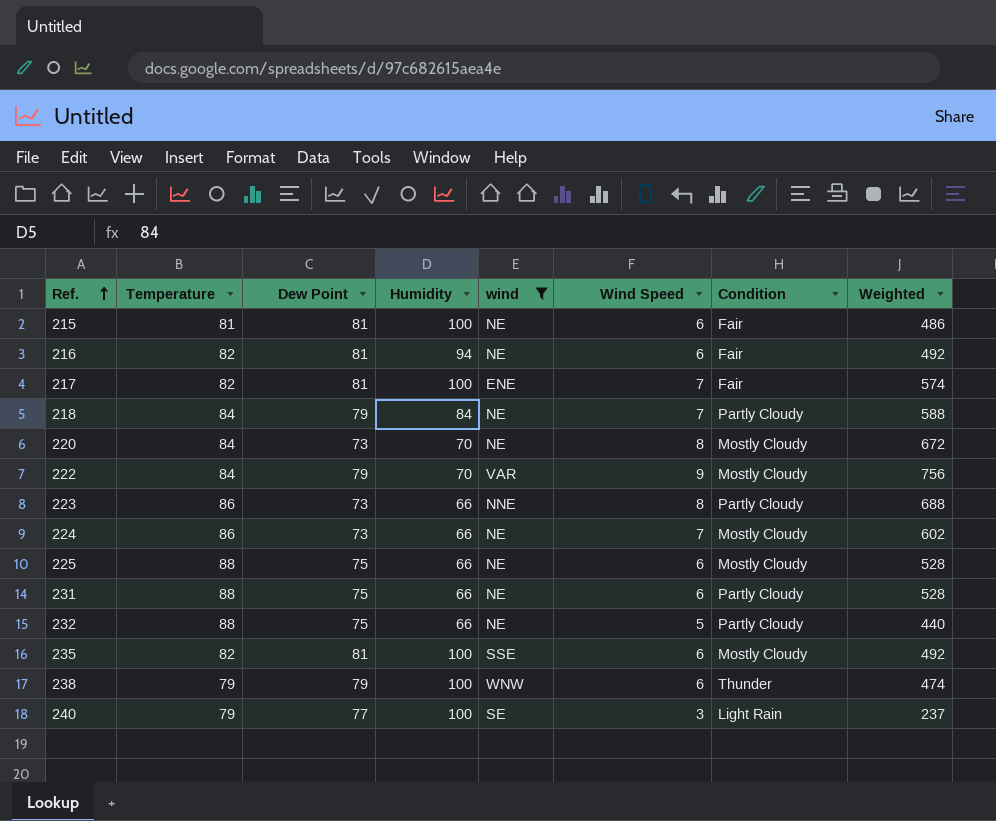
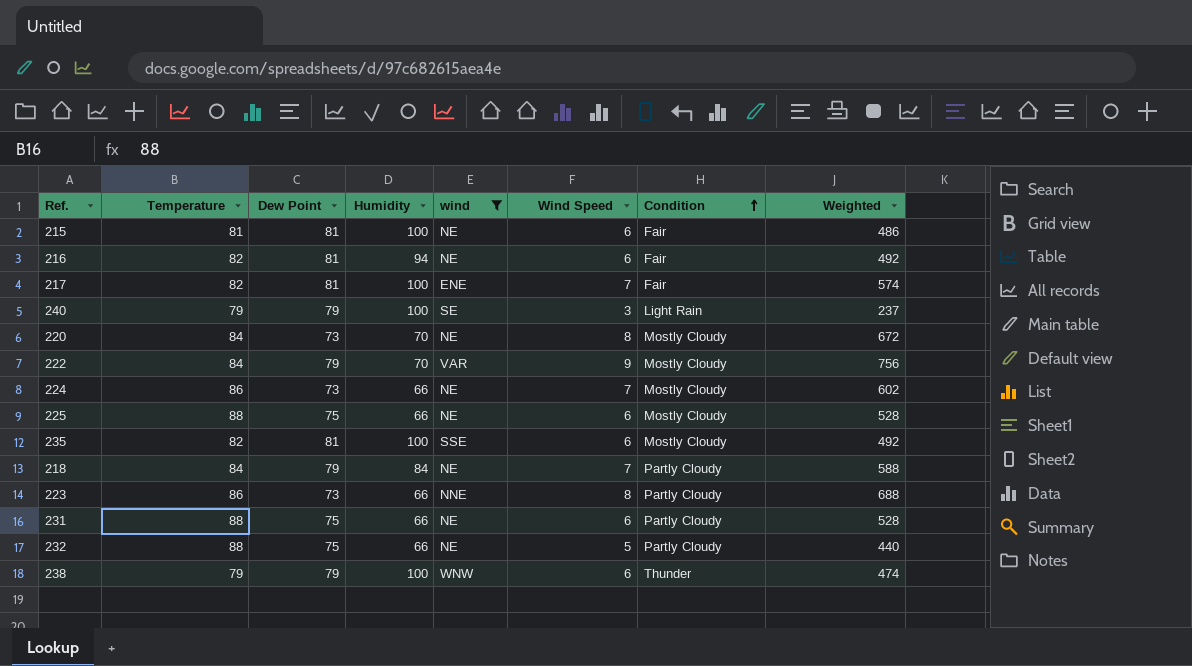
row order: Ref. ascending -> Condition ascending
240 | Dew Point: 77 -> 79

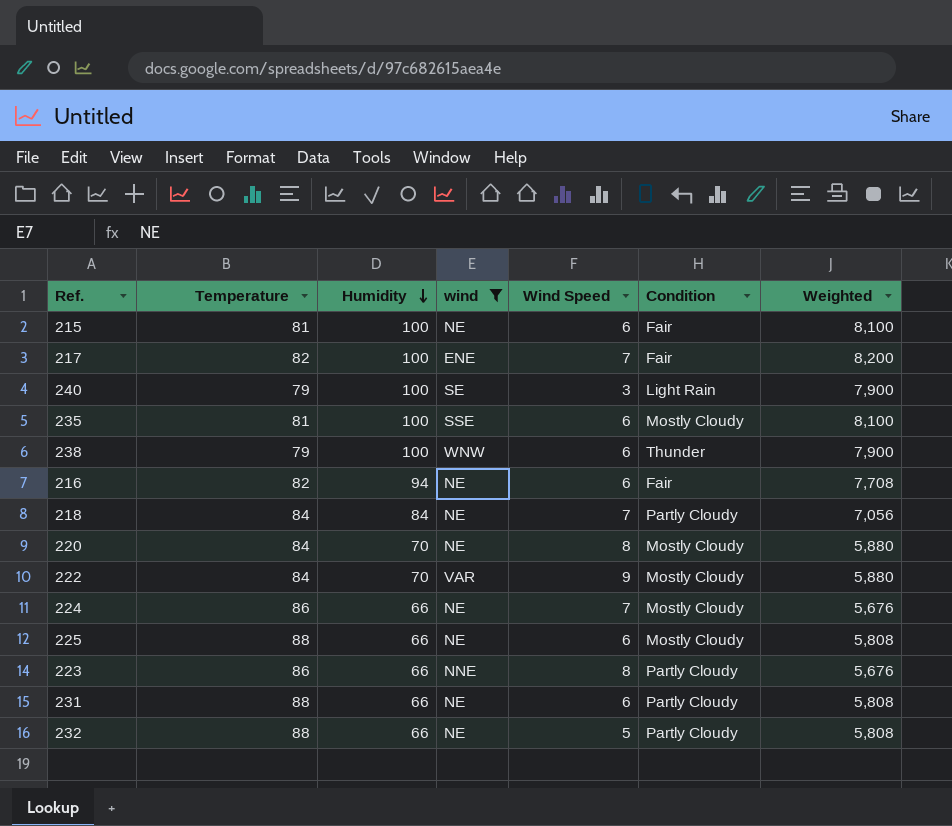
row order: Condition ascending -> Humidity descending
column Dew Point | position: 3 -> none
column Weighted | formula: [Temperature] * [Wind Speed] -> [Temperature] * [Humidity]
235 | Temperature: 82 -> 81

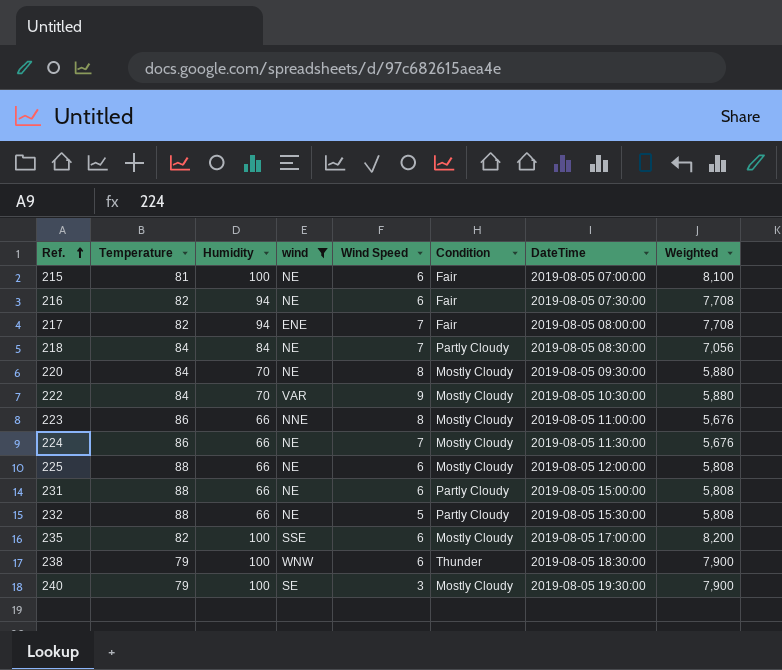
row order: Humidity descending -> Ref. ascending
column DateTime | position: none -> 7
217 | Humidity: 100 -> 94
217 | Weighted: 8,200 -> 7,708
223 | Condition: Partly Cloudy -> Mostly Cloudy
235 | Temperature: 81 -> 82
235 | Weighted: 8,100 -> 8,200
240 | Condition: Light Rain -> Mostly Cloudy

